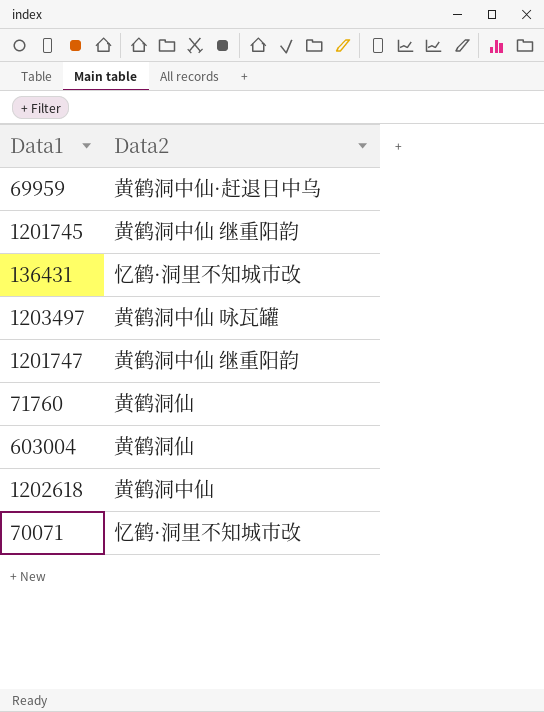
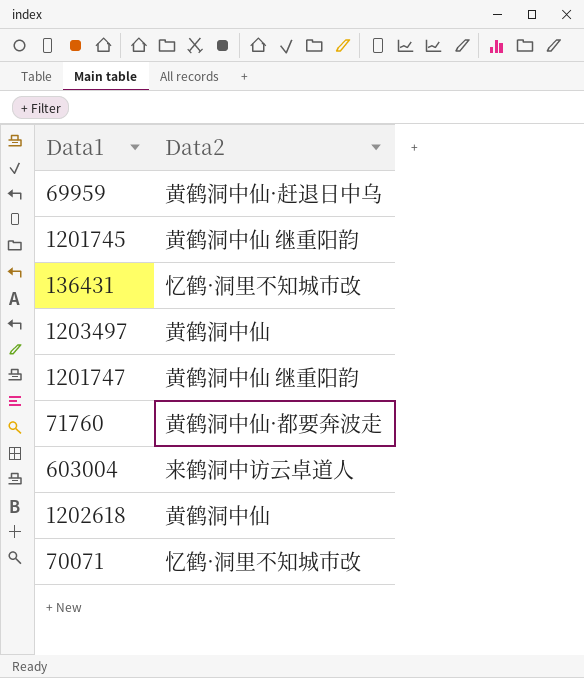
1203497 | Data2: 黄鹤洞中仙 咏瓦罐 -> 黄鹤洞中仙
71760 | Data2: 黄鹤洞仙 -> 黄鹤洞中仙·都要奔波走
603004 | Data2: 黄鹤洞仙 -> 来鹤洞中访云卓道人

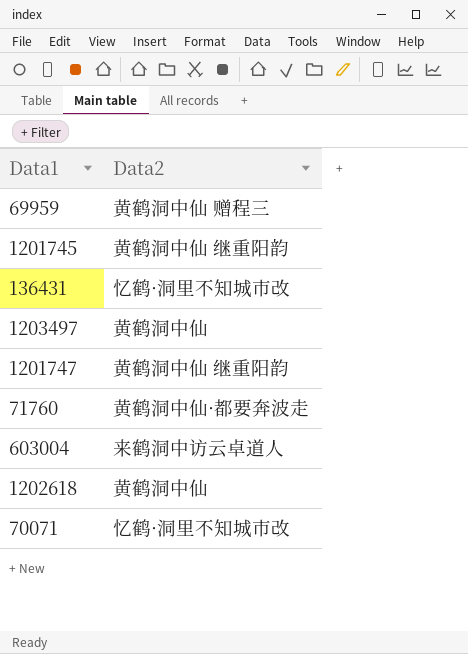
69959 | Data2: 黄鹤洞中仙·赶退日中乌 -> 黄鹤洞中仙 赠程三

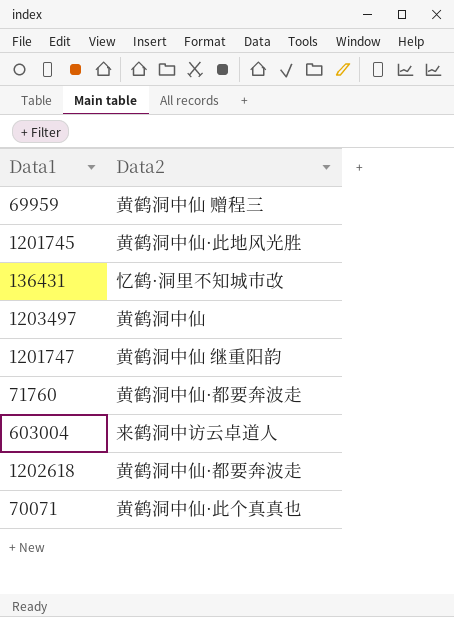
1201745 | Data2: 黄鹤洞中仙 继重阳韵 -> 黄鹤洞中仙·此地风光胜
1202618 | Data2: 黄鹤洞中仙 -> 黄鹤洞中仙·都要奔波走
70071 | Data2: 忆鹤·洞里不知城市改 -> 黄鹤洞中仙·此个真真也

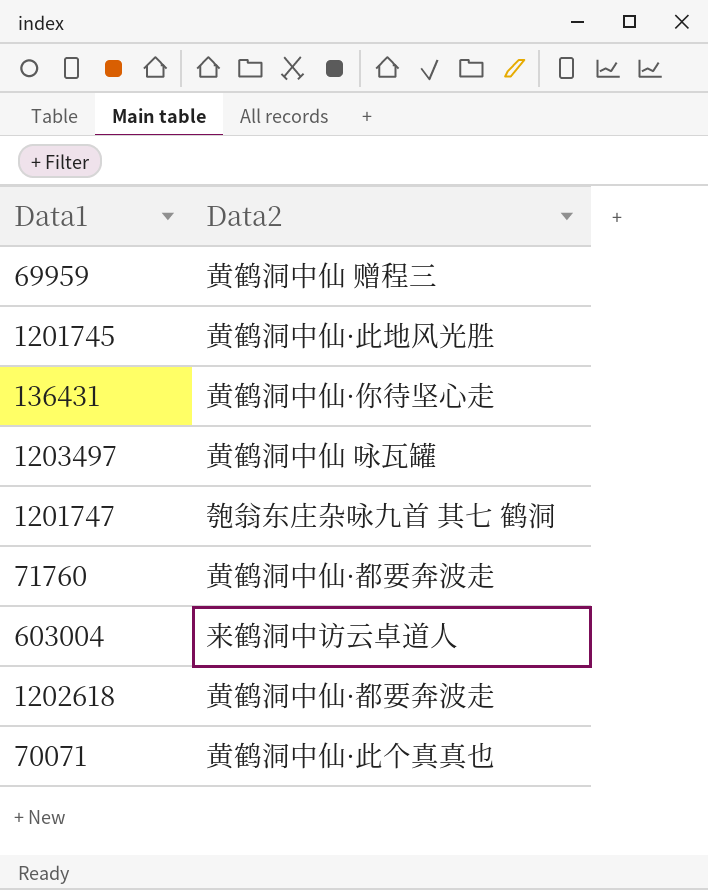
136431 | Data2: 忆鹤·洞里不知城市改 -> 黄鹤洞中仙·你待坚心走
1203497 | Data2: 黄鹤洞中仙 -> 黄鹤洞中仙 咏瓦罐
1201747 | Data2: 黄鹤洞中仙 继重阳韵 -> 匏翁东庄杂咏九首 其七 鹤洞

